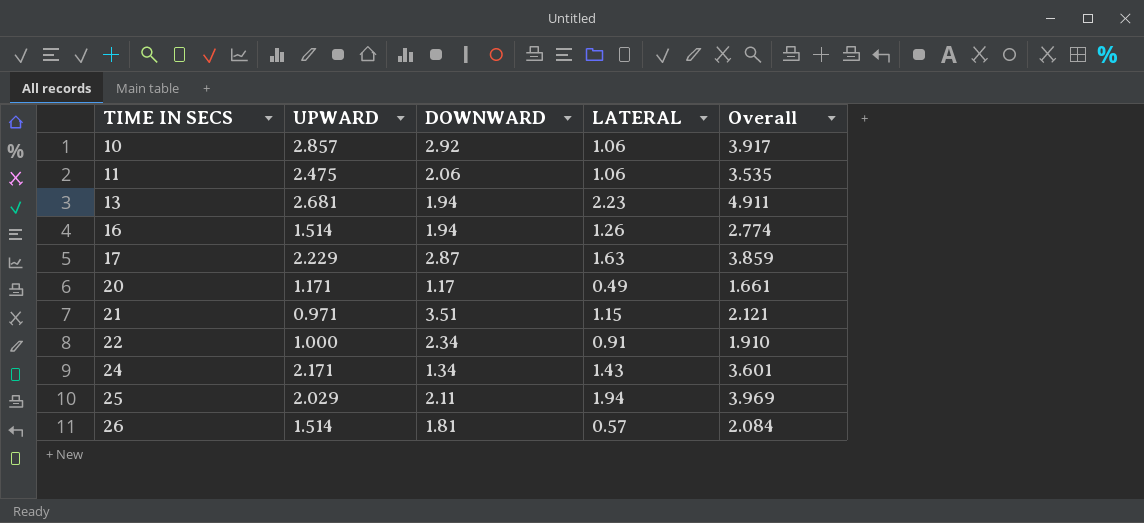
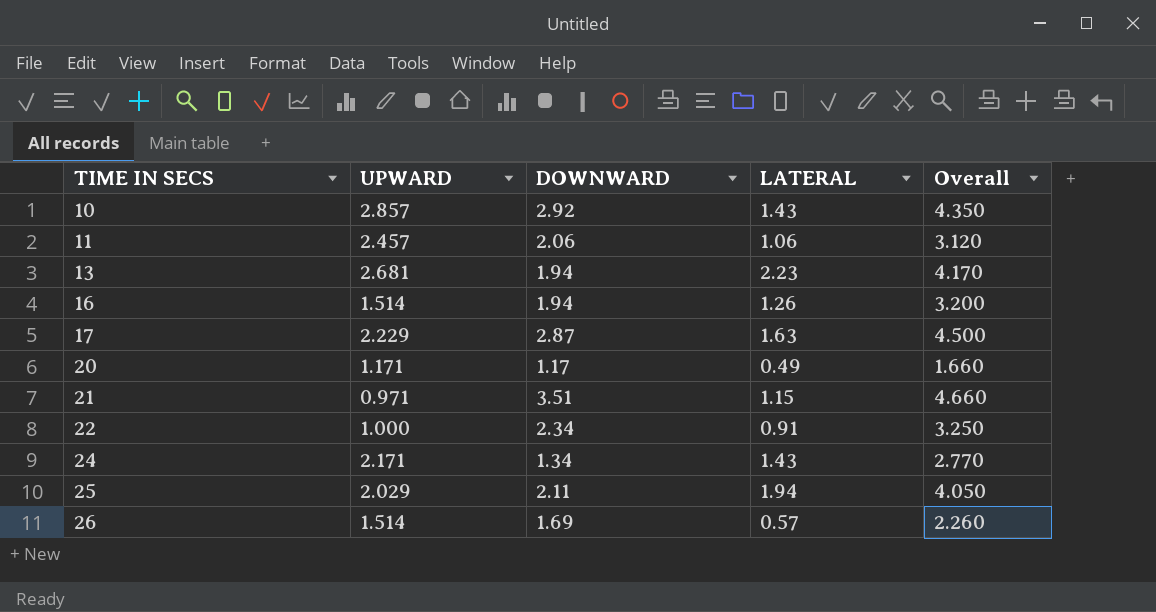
column Overall | formula: [UPWARD] + [LATERAL] -> [DOWNWARD] + [LATERAL]
10 | LATERAL: 1.06 -> 1.43
11 | UPWARD: 2.475 -> 2.457
26 | DOWNWARD: 1.81 -> 1.69

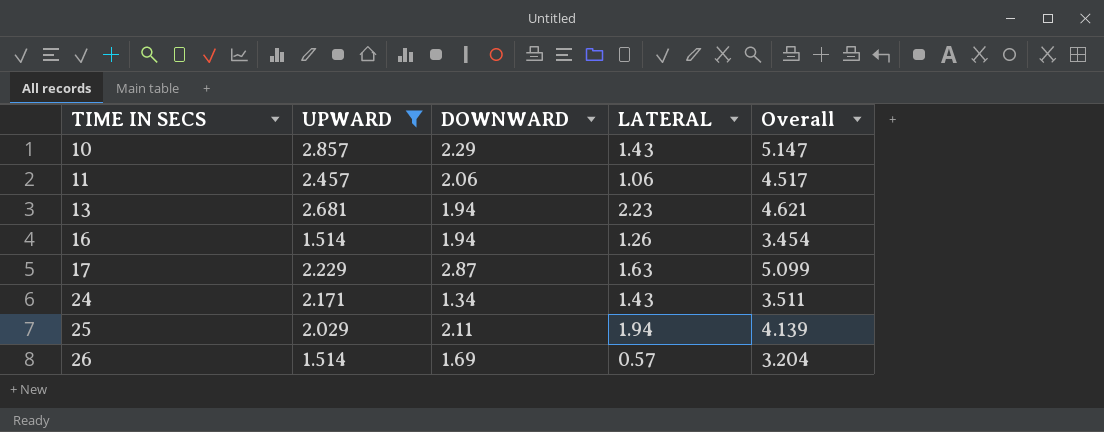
filter: none -> UPWARD >= 1.514
column Overall | formula: [DOWNWARD] + [LATERAL] -> [UPWARD] + [DOWNWARD]
10 | DOWNWARD: 2.92 -> 2.29

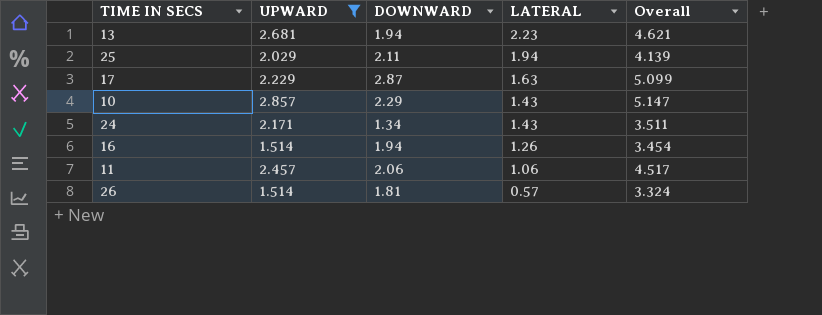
row order: TIME IN SECS ascending -> LATERAL descending
26 | DOWNWARD: 1.69 -> 1.81
26 | Overall: 3.204 -> 3.324

